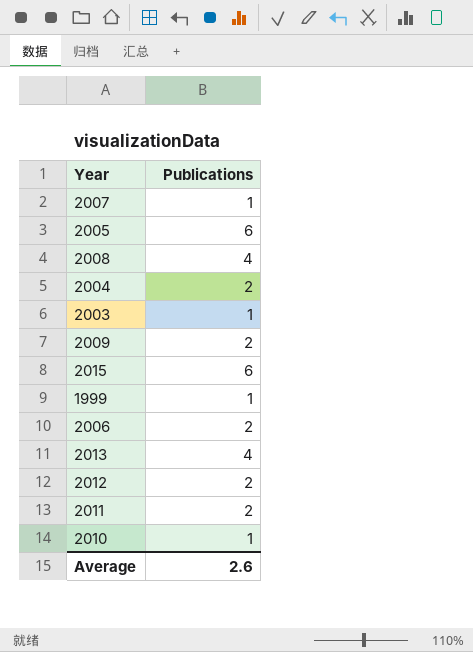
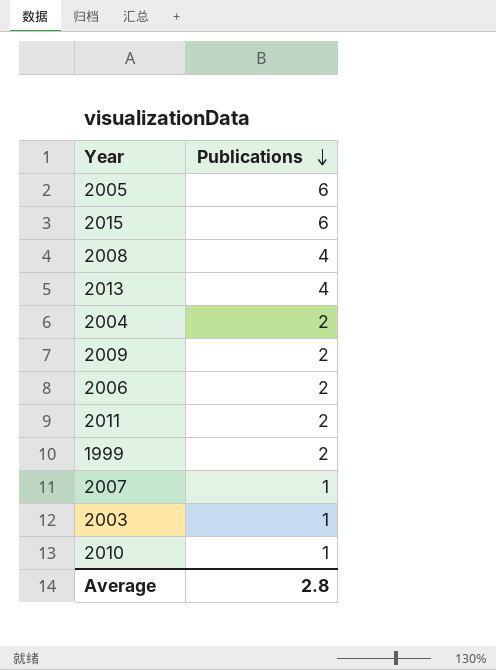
row order: none -> Publications descending
row 2012: 2 -> none
1999 | Publications: 1 -> 2
Average | Publications: 2.6 -> 2.8

